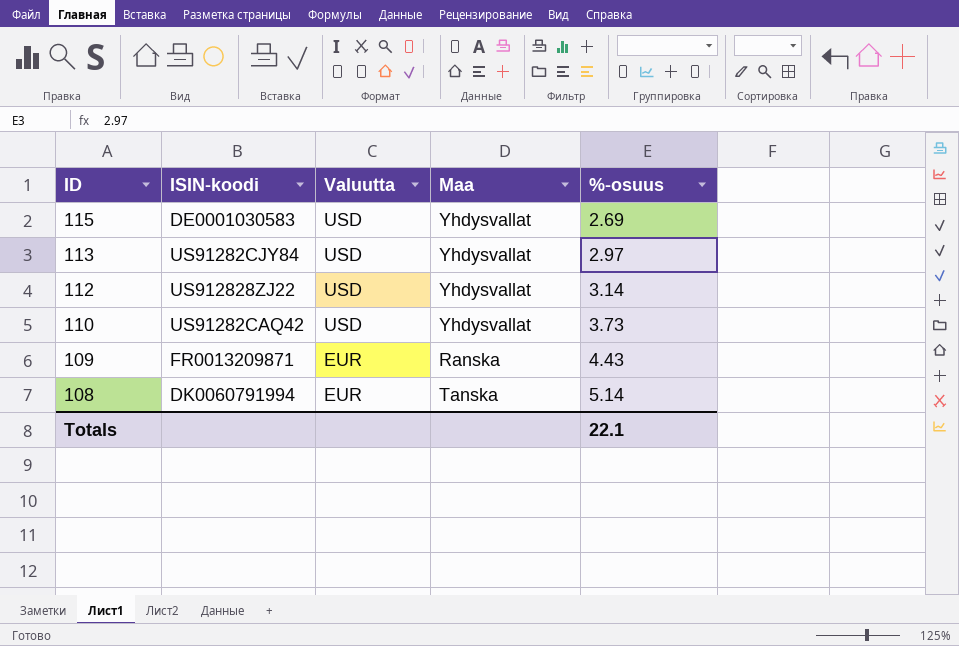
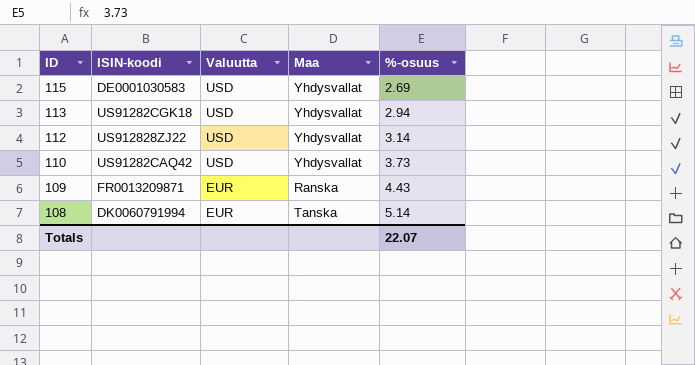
113 | ISIN-koodi: US91282CJY84 -> US91282CGK18
113 | %-osuus: 2.97 -> 2.94
Totals | %-osuus: 22.1 -> 22.07

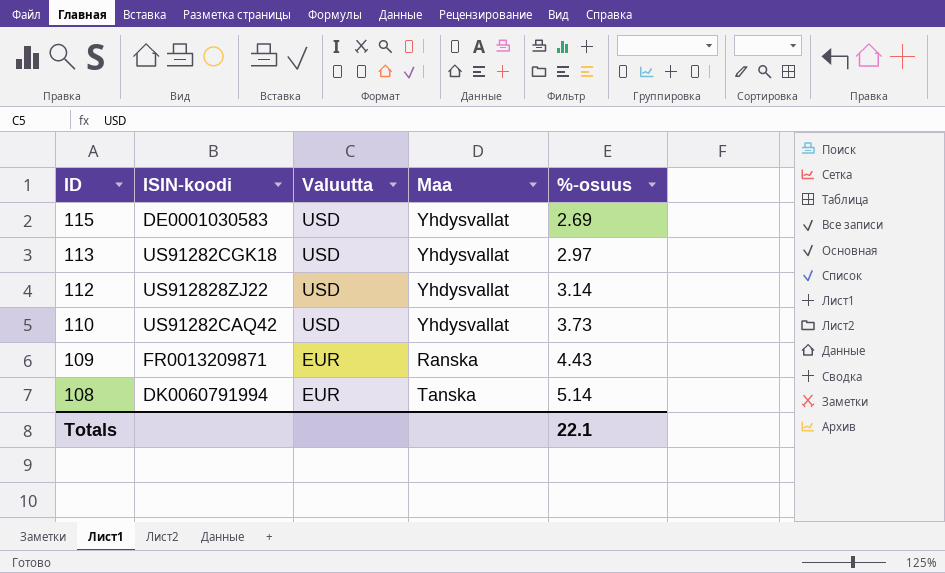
113 | %-osuus: 2.94 -> 2.97
Totals | %-osuus: 22.07 -> 22.1

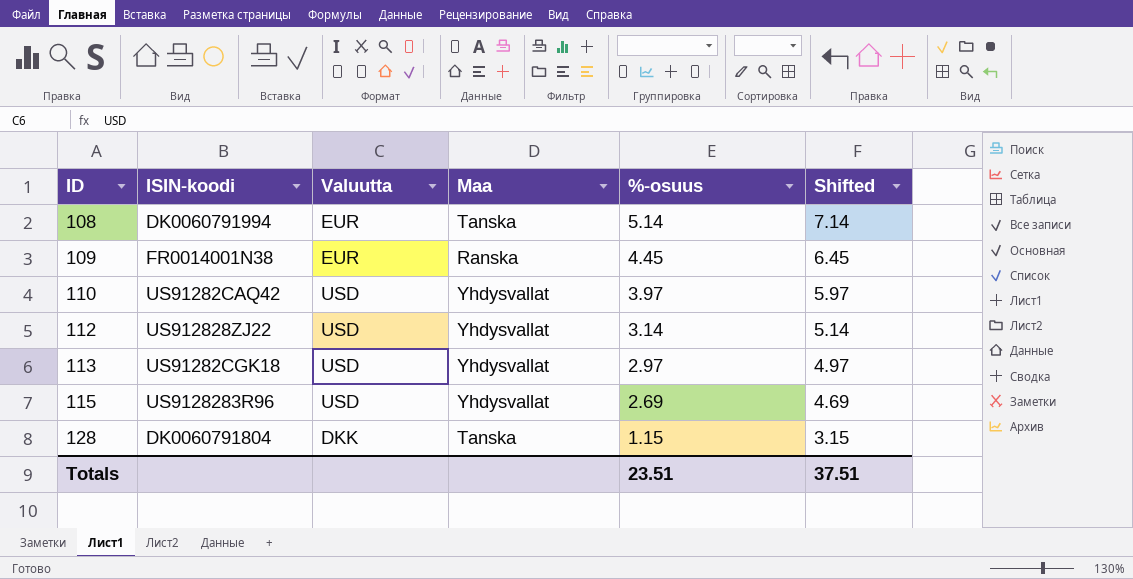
row order: ID descending -> ID ascending
column Shifted | formula: none -> [%-osuus] + 2
109 | ISIN-koodi: FR0013209871 -> FR0014001N38
109 | %-osuus: 4.43 -> 4.45
110 | %-osuus: 3.73 -> 3.97
115 | ISIN-koodi: DE0001030583 -> US9128283R96
row 128: none -> DK0060791804 | DKK | Tanska | 1.15 | 3.15
Totals | %-osuus: 22.1 -> 23.51

